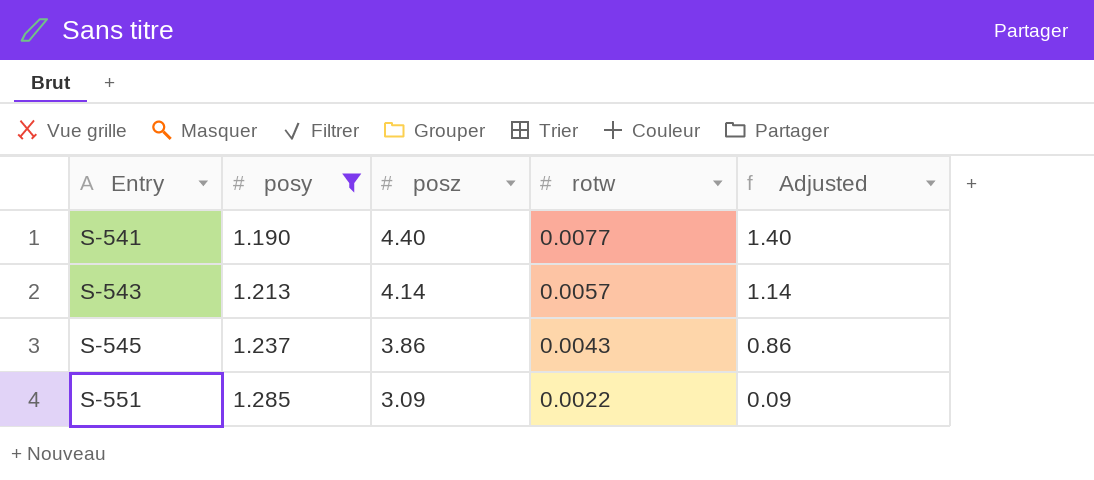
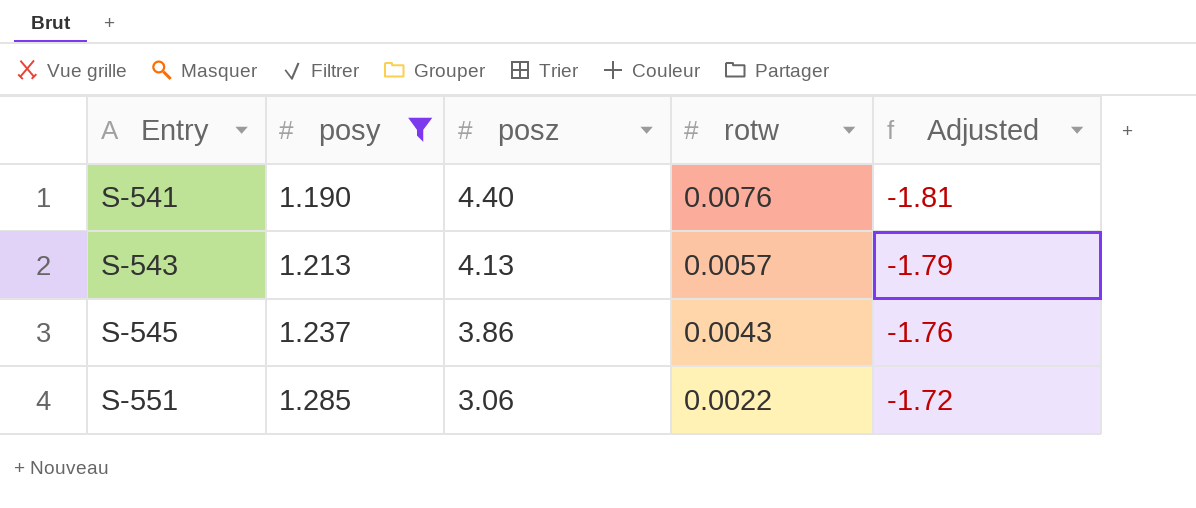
column Adjusted | formula: [posz] - 3 -> [posy] - 3
S-541 | rotw: 0.0077 -> 0.0076
S-543 | posz: 4.14 -> 4.13
S-551 | posz: 3.09 -> 3.06

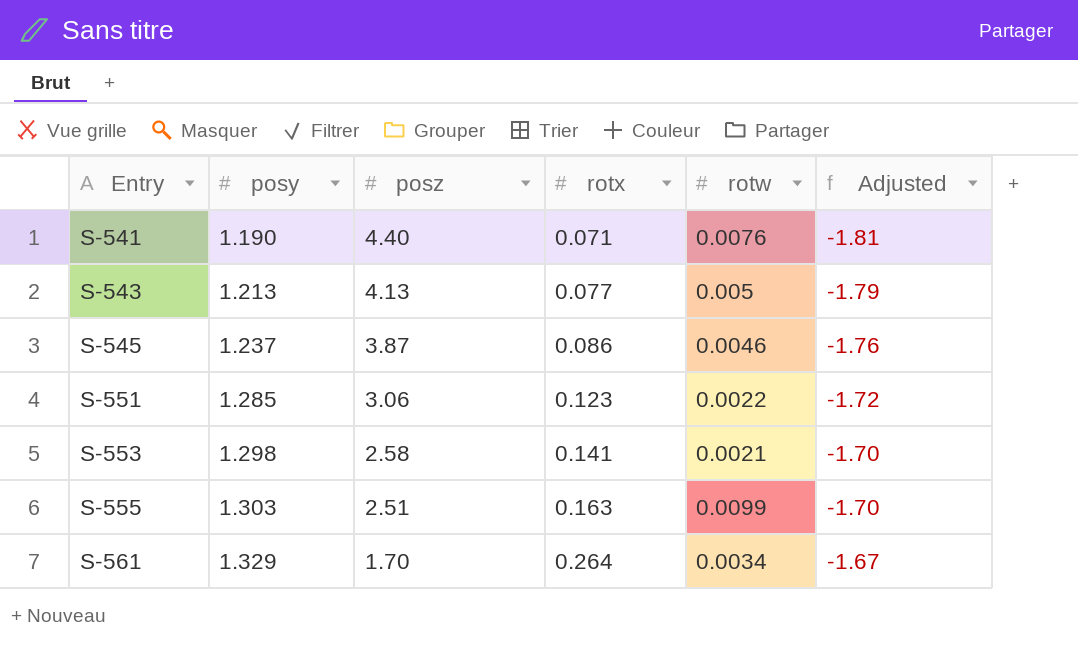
filter: posy <= 1.285 -> none
column rotx | position: none -> 4
S-543 | rotw: 0.0057 -> 0.005
S-545 | posz: 3.86 -> 3.87
S-545 | rotw: 0.0043 -> 0.0046

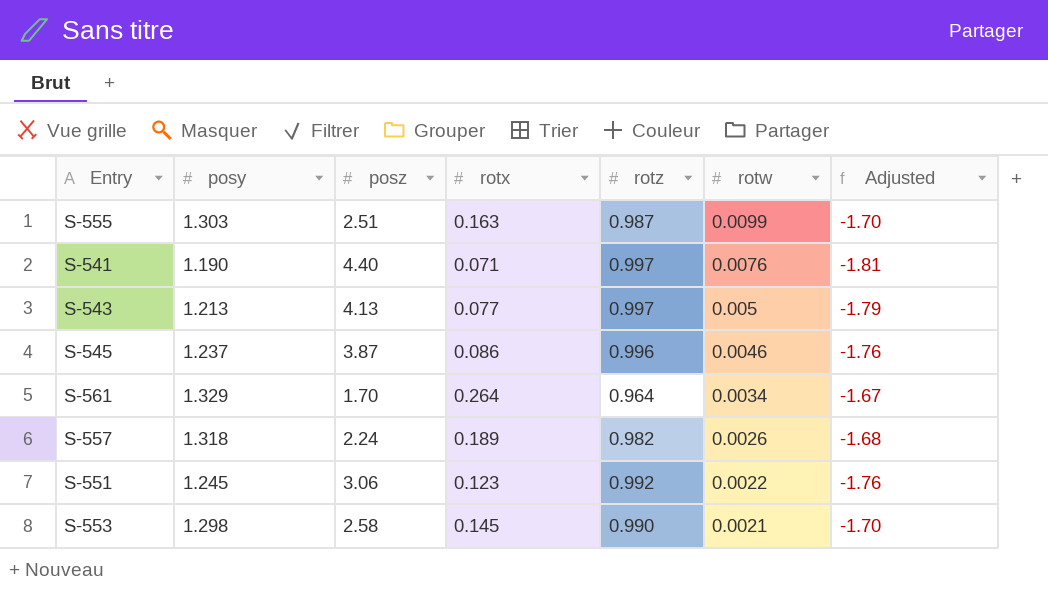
row order: Entry ascending -> rotw descending
column rotz | position: none -> 5
row S-557: none -> 1.318 | 2.24 | 0.189 | 0.982 | 0.0026 | -1.68
S-551 | posy: 1.285 -> 1.245
S-551 | Adjusted: -1.72 -> -1.76
S-553 | rotx: 0.141 -> 0.145

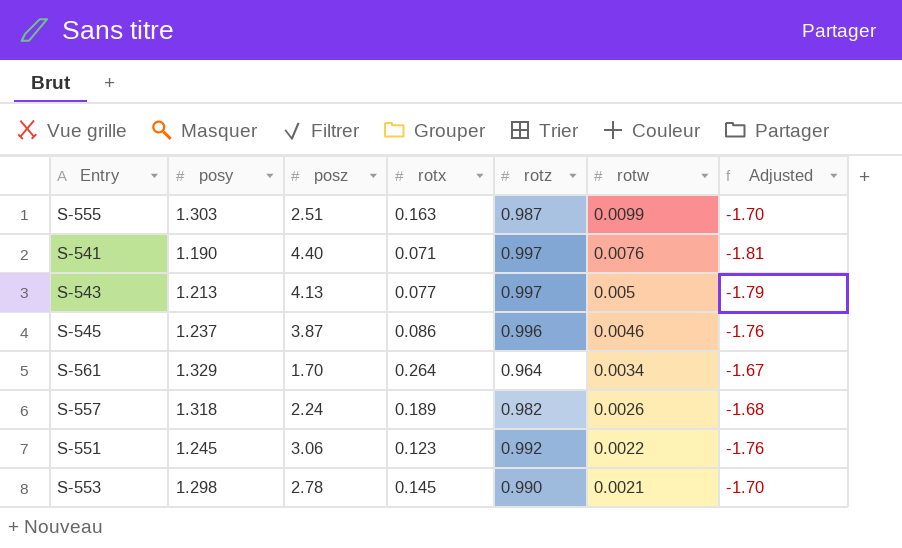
S-553 | posz: 2.58 -> 2.78

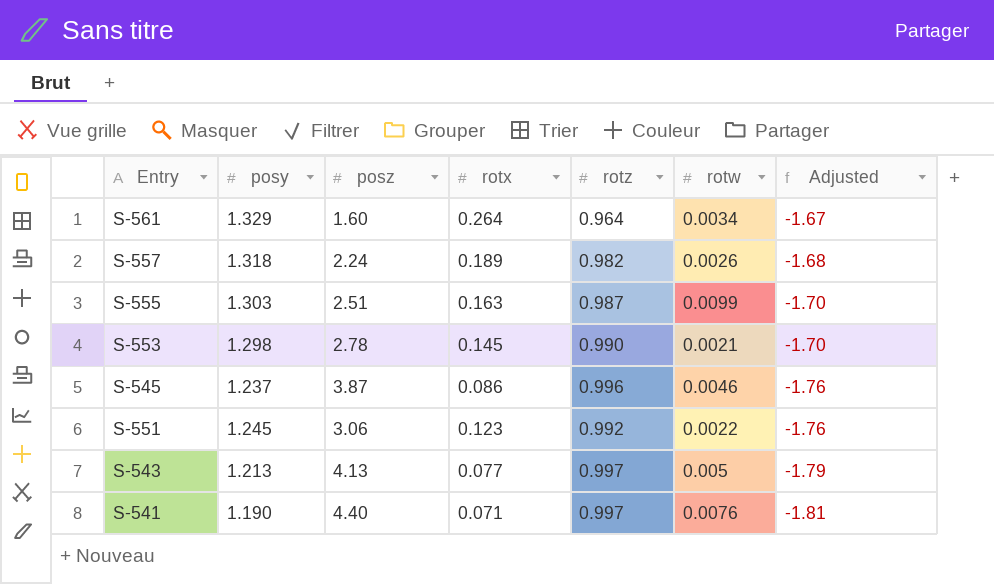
row order: rotw descending -> Adjusted descending
S-561 | posz: 1.70 -> 1.60

